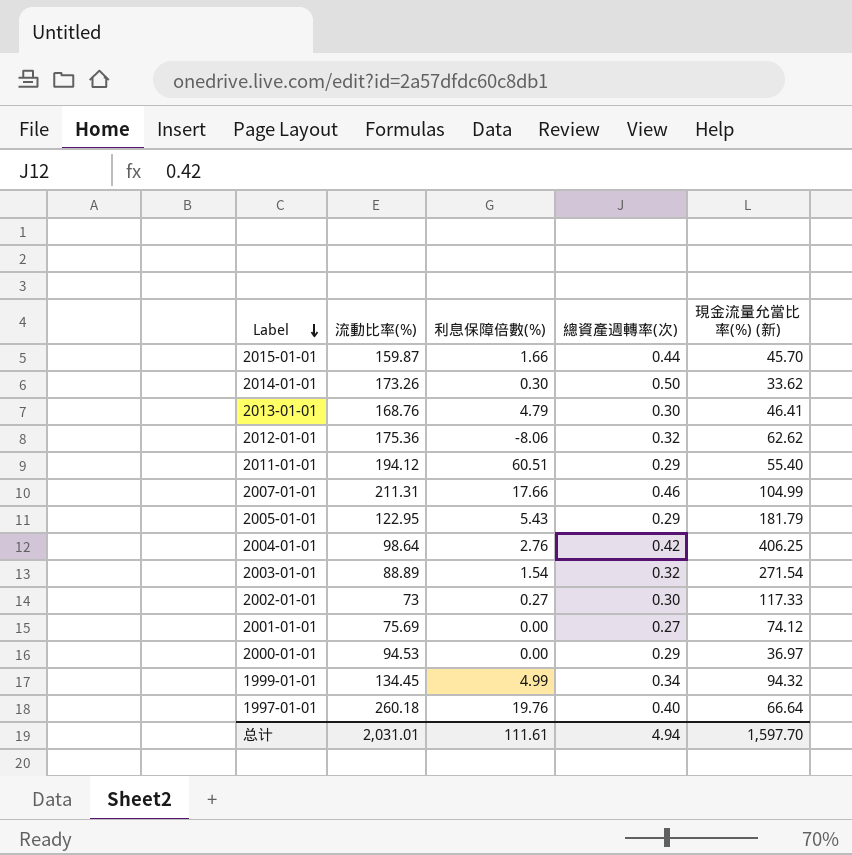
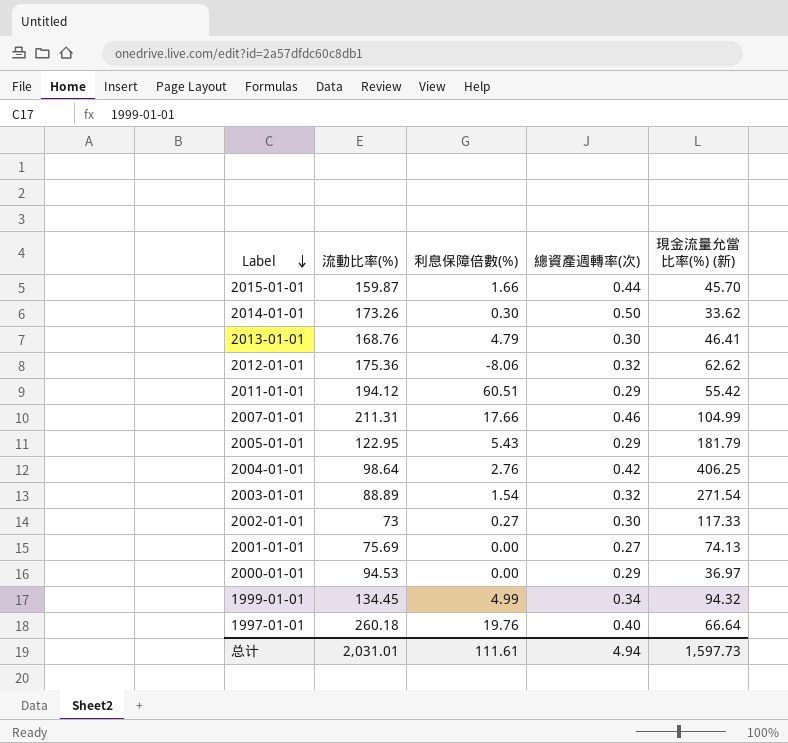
2011-01-01 | 現金流量允當比率(%) (新): 55.40 -> 55.42
2001-01-01 | 現金流量允當比率(%) (新): 74.12 -> 74.13
总计 | 現金流量允當比率(%) (新): 1,597.70 -> 1,597.73

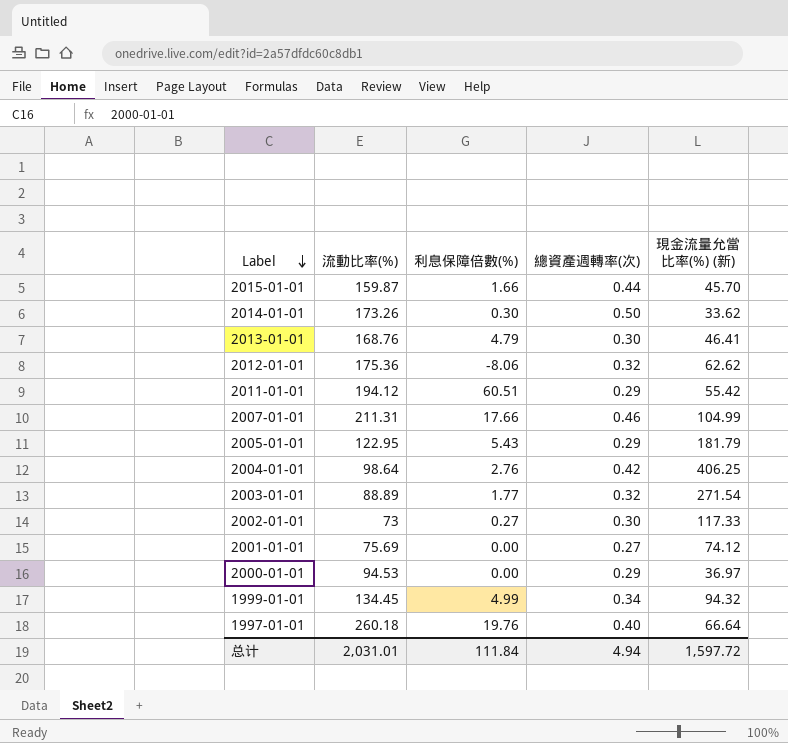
2003-01-01 | 利息保障倍數(%): 1.54 -> 1.77
2001-01-01 | 現金流量允當比率(%) (新): 74.13 -> 74.12
总计 | 利息保障倍數(%): 111.61 -> 111.84
总计 | 現金流量允當比率(%) (新): 1,597.73 -> 1,597.72

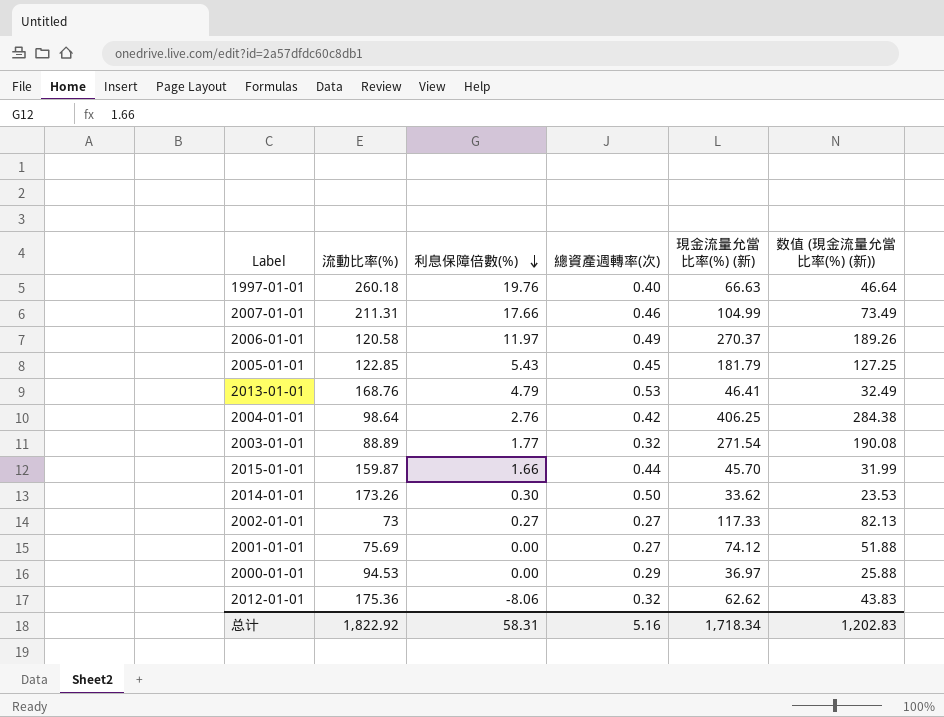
row order: Label descending -> 利息保障倍數(%) descending
column 数值 (現金流量允當比率(%) (新)) | formula: none -> [現金流量允當比率(%) (新)] * 0.7
row 2011-01-01: 194.12 | 60.51 | 0.29 | 55.42 -> none
row 1999-01-01: 134.45 | 4.99 | 0.34 | 94.32 -> none
1997-01-01 | 現金流量允當比率(%) (新): 66.64 -> 66.63
row 2006-01-01: none -> 120.58 | 11.97 | 0.49 | 270.37 | 189.26
2005-01-01 | 流動比率(%): 122.95 -> 122.85
2005-01-01 | 總資產週轉率(次): 0.29 -> 0.45
2013-01-01 | 總資產週轉率(次): 0.30 -> 0.53
2002-01-01 | 總資產週轉率(次): 0.30 -> 0.27
总计 | 流動比率(%): 2,031.01 -> 1,822.92
总计 | 利息保障倍數(%): 111.84 -> 58.31
总计 | 總資產週轉率(次): 4.94 -> 5.16
总计 | 現金流量允當比率(%) (新): 1,597.72 -> 1,718.34

